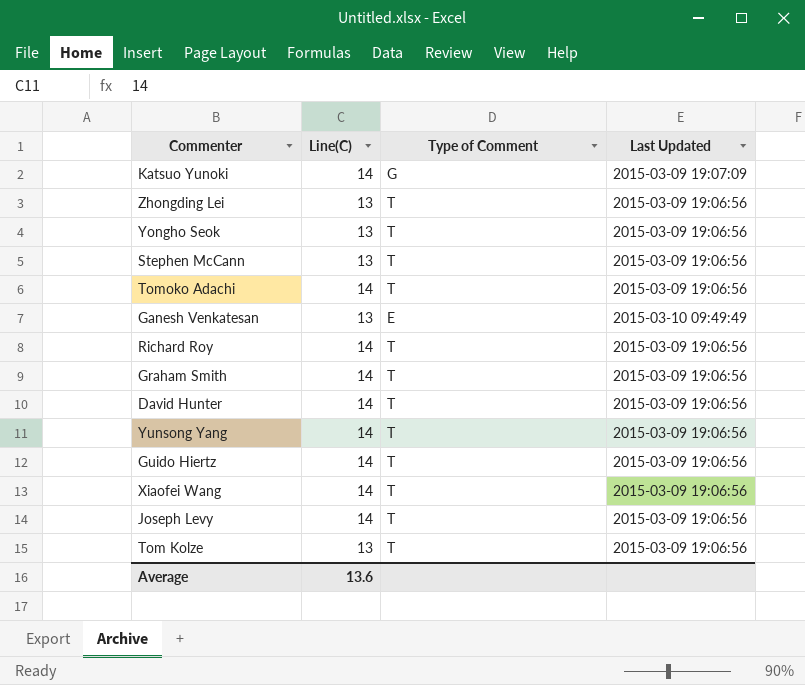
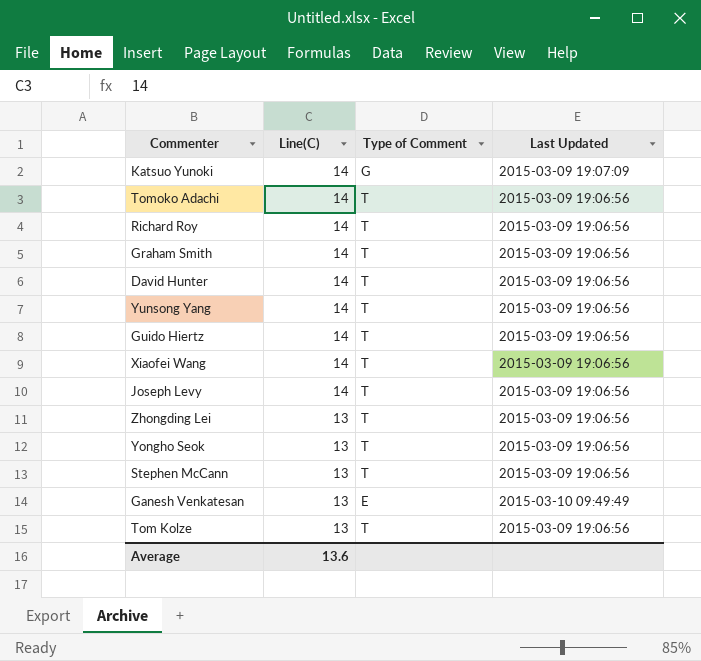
row order: none -> Line(C) descending

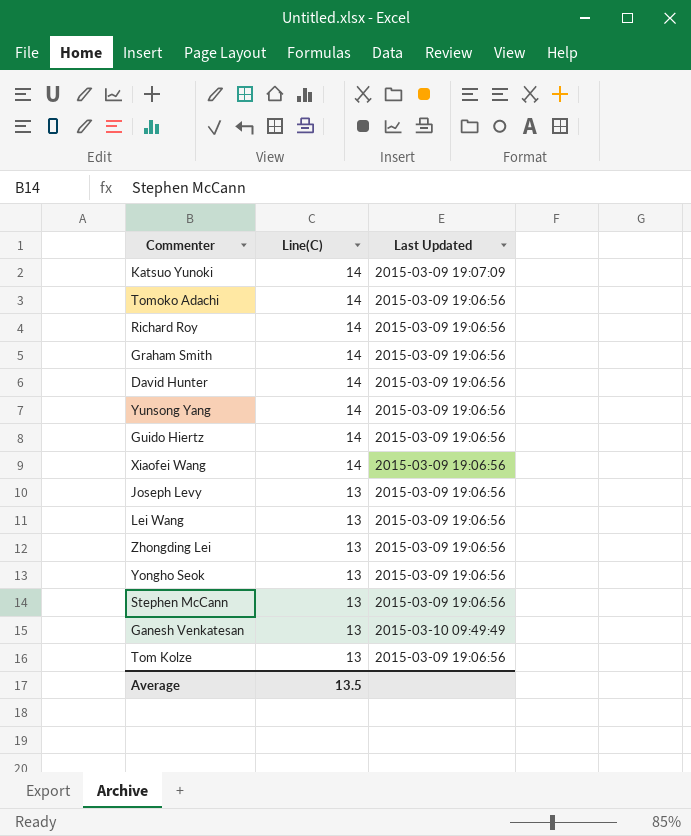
column Type of Comment | position: 3 -> none
Joseph Levy | Line(C): 14 -> 13
row Lei Wang: none -> 13 | 2015-03-09 19:06:56
Average | Line(C): 13.6 -> 13.5

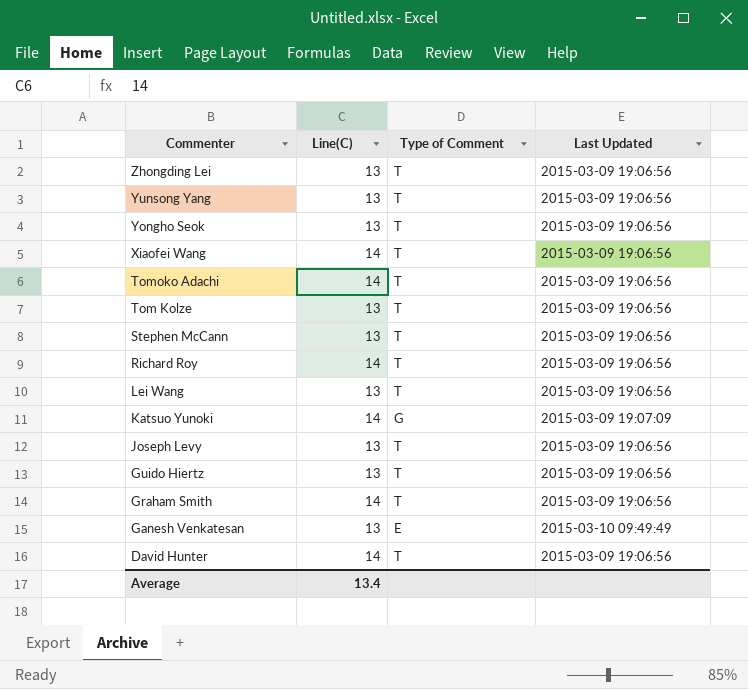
row order: Line(C) descending -> Commenter descending
column Type of Comment | position: none -> 3
Yunsong Yang | Line(C): 14 -> 13
Guido Hiertz | Line(C): 14 -> 13
Average | Line(C): 13.5 -> 13.4

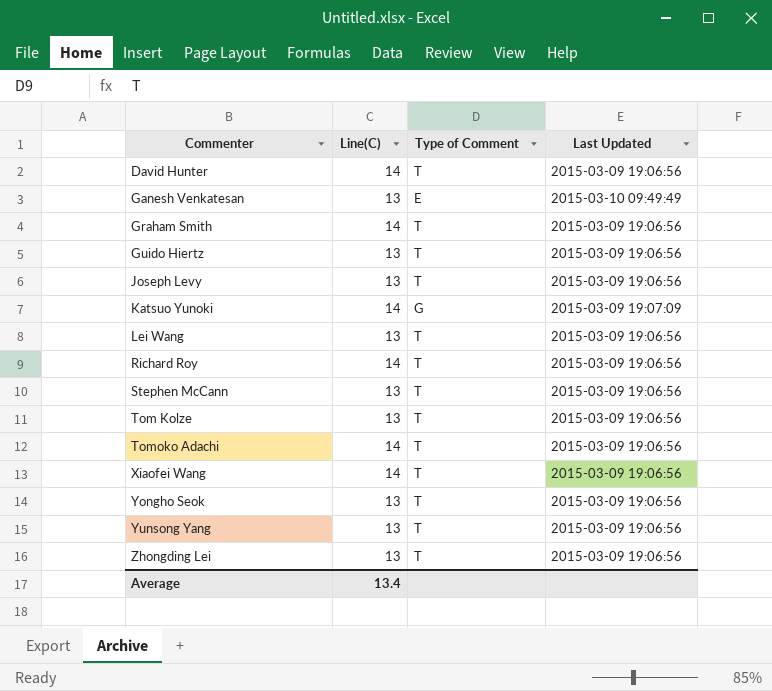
row order: Commenter descending -> Commenter ascending

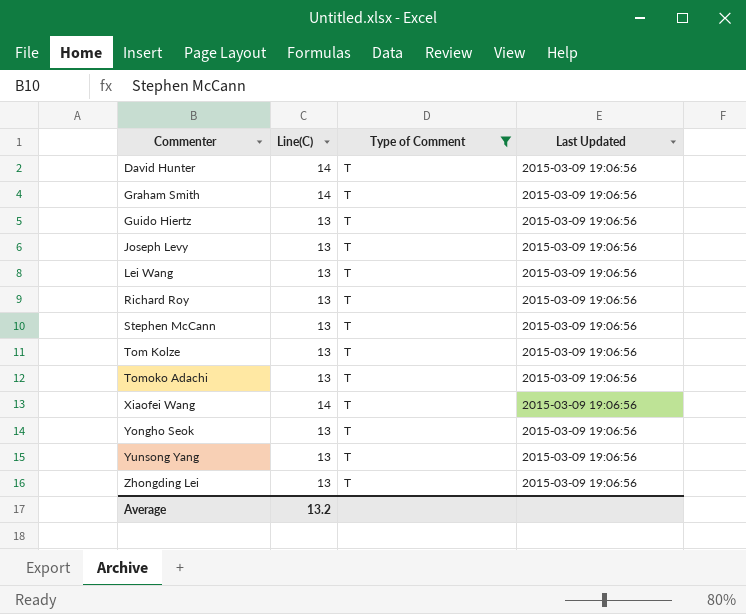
filter: none -> Type of Comment = T
Richard Roy | Line(C): 14 -> 13
Tomoko Adachi | Line(C): 14 -> 13
Average | Line(C): 13.4 -> 13.2

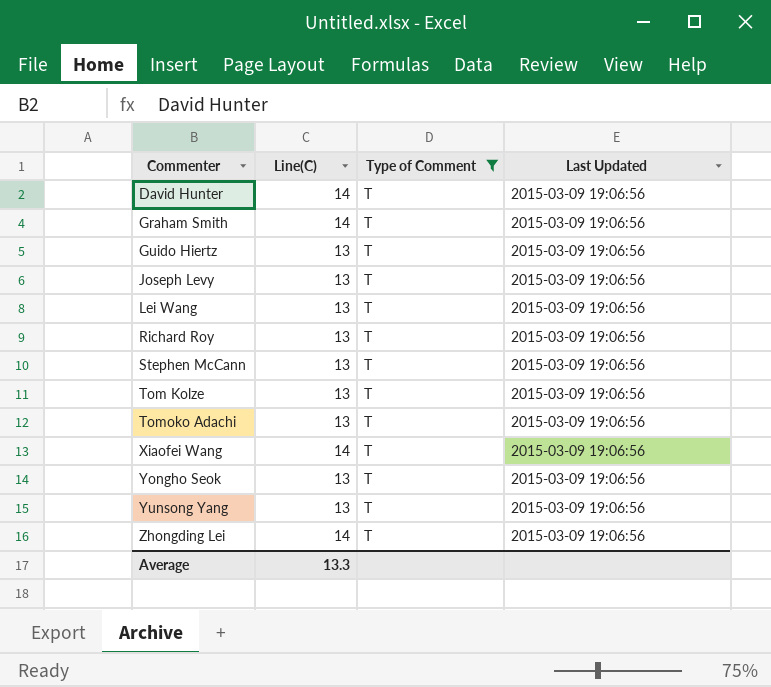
Zhongding Lei | Line(C): 13 -> 14
Average | Line(C): 13.2 -> 13.3

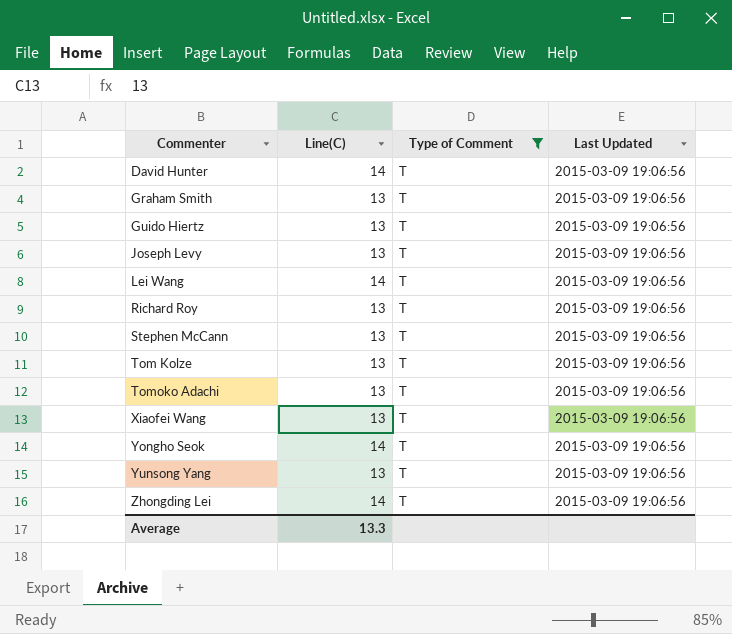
Graham Smith | Line(C): 14 -> 13
Lei Wang | Line(C): 13 -> 14
Xiaofei Wang | Line(C): 14 -> 13
Yongho Seok | Line(C): 13 -> 14

